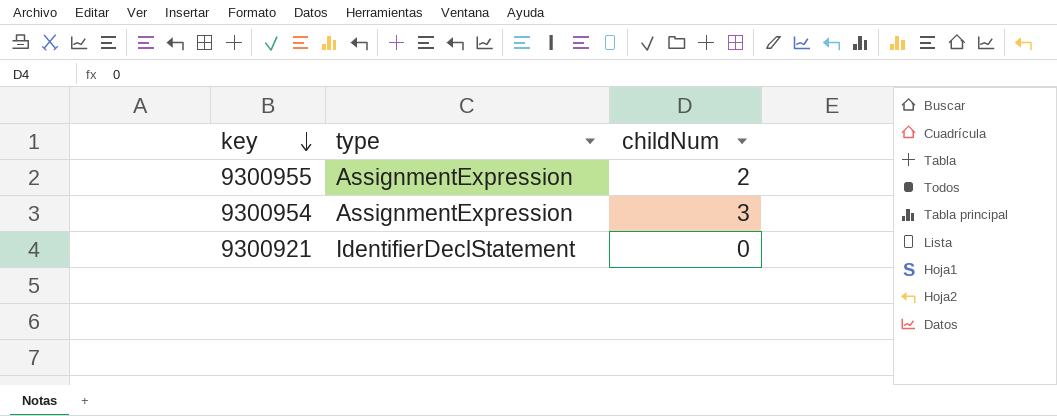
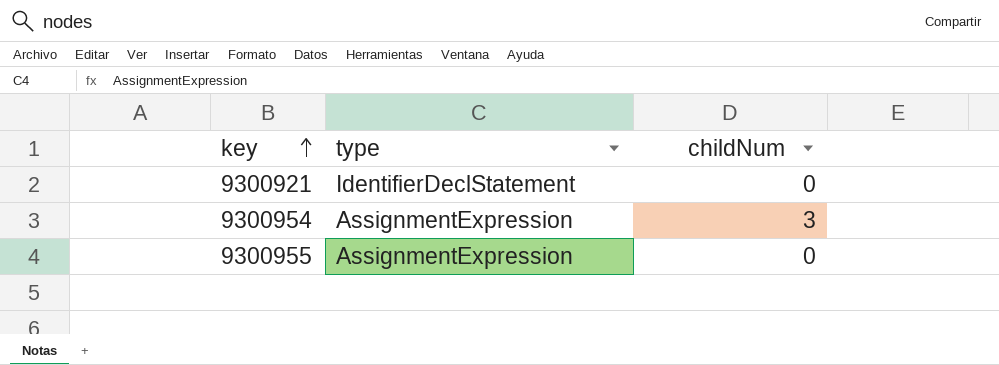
row order: key descending -> key ascending
9300955 | childNum: 2 -> 0

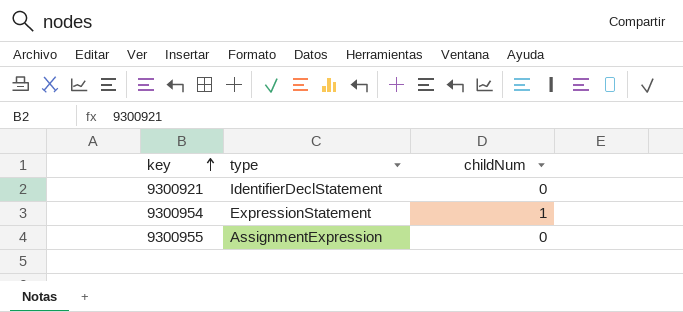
9300954 | type: AssignmentExpression -> ExpressionStatement
9300954 | childNum: 3 -> 1

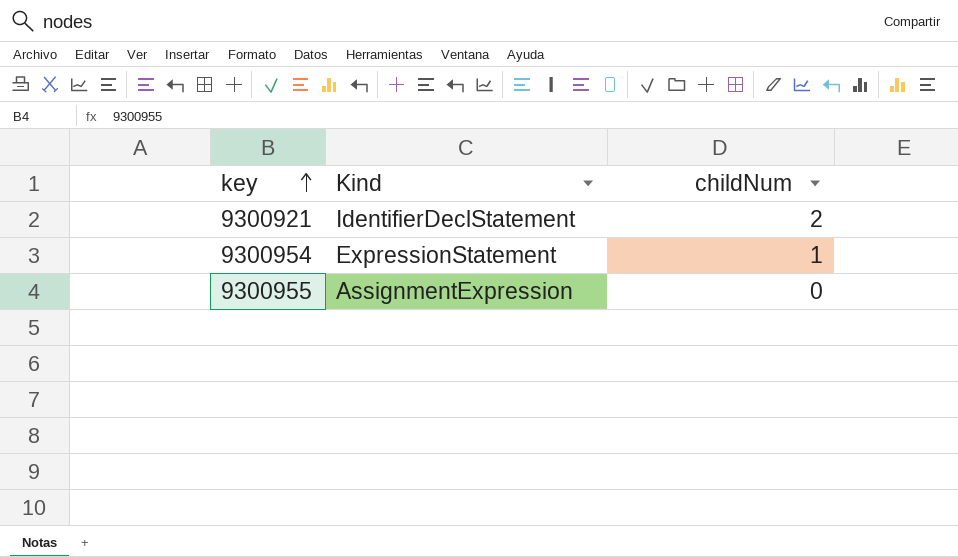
column name: type -> Kind
9300921 | childNum: 0 -> 2

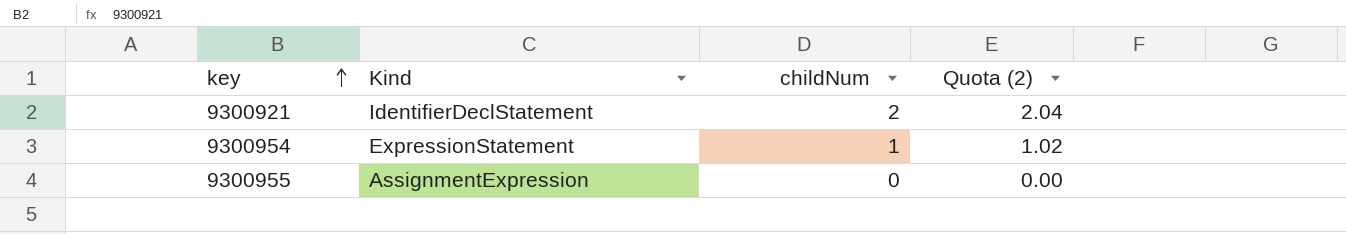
column Quota (2) | formula: none -> [childNum] * 1.02

